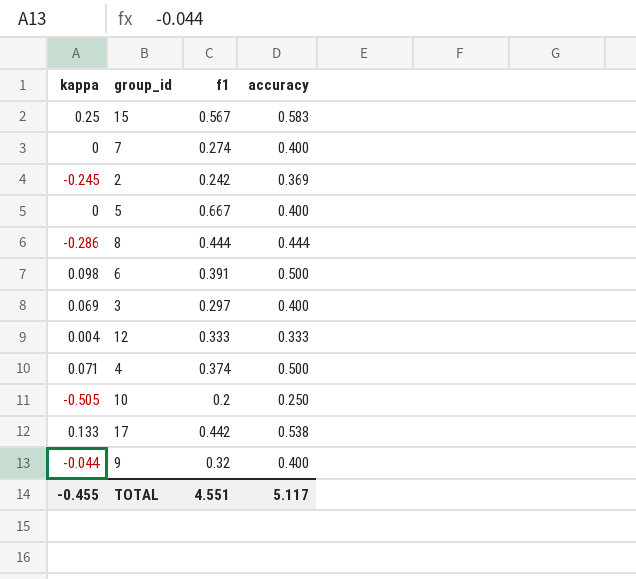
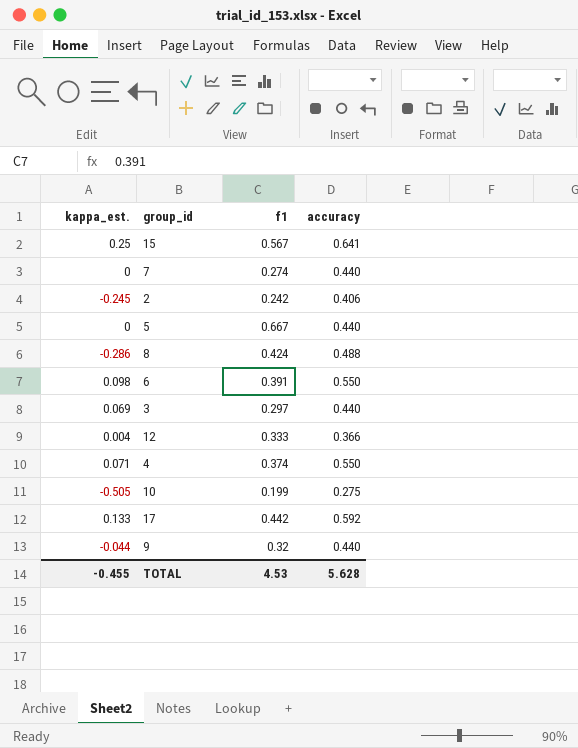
column name: kappa -> kappa_est.
15 | accuracy: 0.583 -> 0.641
7 | accuracy: 0.400 -> 0.440
2 | accuracy: 0.369 -> 0.406
5 | accuracy: 0.400 -> 0.440
8 | f1: 0.444 -> 0.424
8 | accuracy: 0.444 -> 0.488
6 | accuracy: 0.500 -> 0.550
3 | accuracy: 0.400 -> 0.440
12 | accuracy: 0.333 -> 0.366
4 | accuracy: 0.500 -> 0.550
10 | f1: 0.2 -> 0.199
10 | accuracy: 0.250 -> 0.275
17 | accuracy: 0.538 -> 0.592
9 | accuracy: 0.400 -> 0.440
TOTAL | f1: 4.551 -> 4.53
TOTAL | accuracy: 5.117 -> 5.628

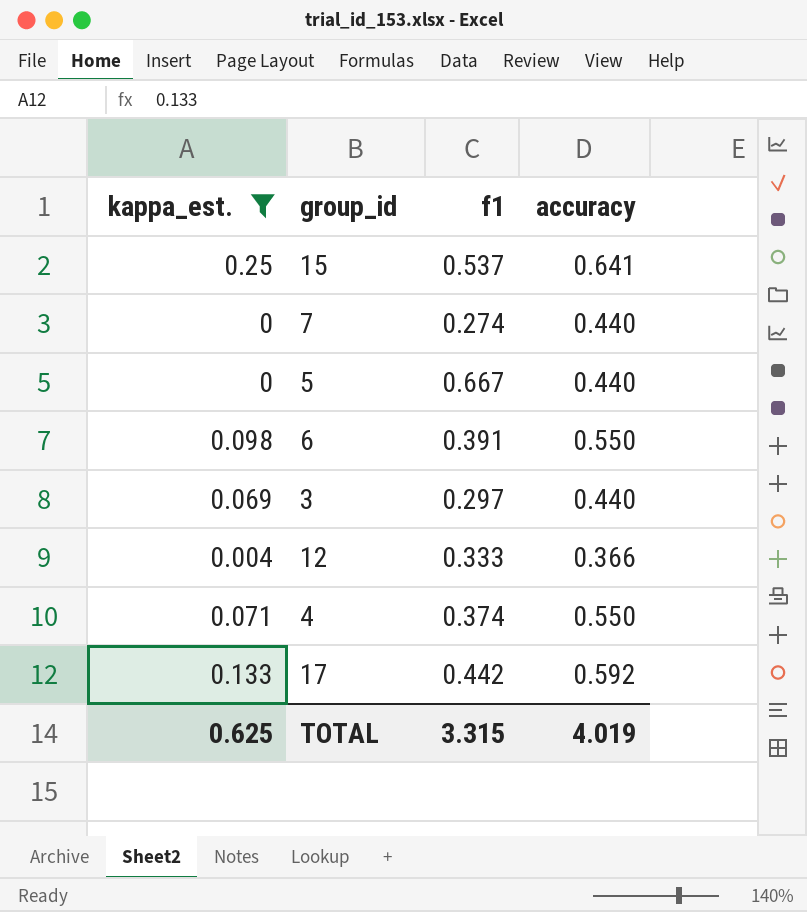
filter: none -> kappa_est. >= 0
15 | f1: 0.567 -> 0.537
TOTAL | kappa_est.: -0.455 -> 0.625
TOTAL | f1: 4.53 -> 3.315
TOTAL | accuracy: 5.628 -> 4.019

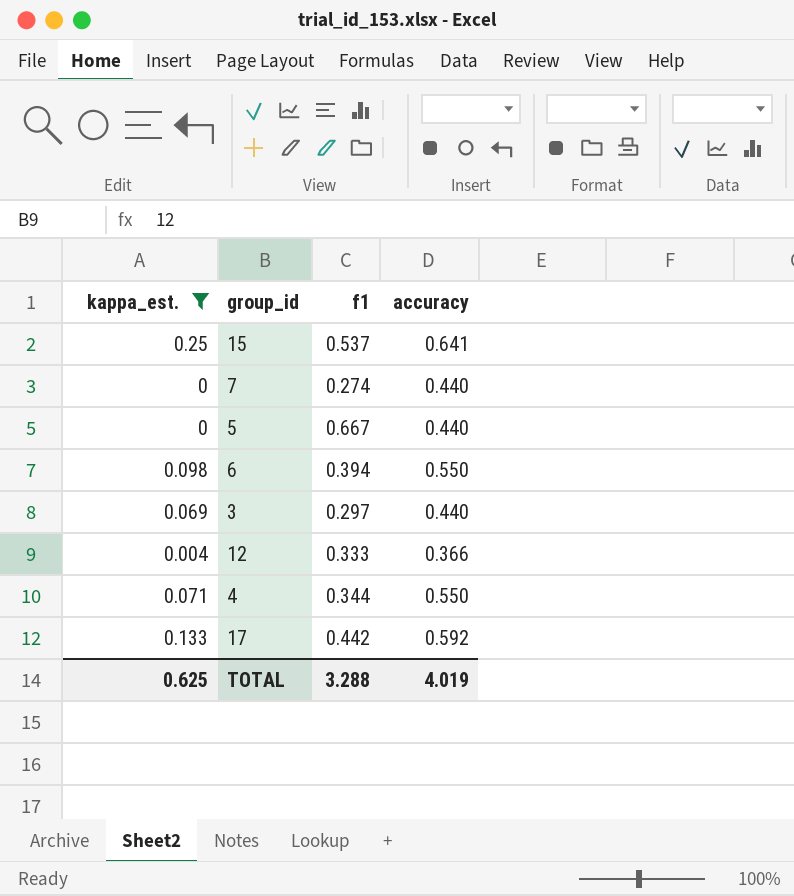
6 | f1: 0.391 -> 0.394
4 | f1: 0.374 -> 0.344
TOTAL | f1: 3.315 -> 3.288

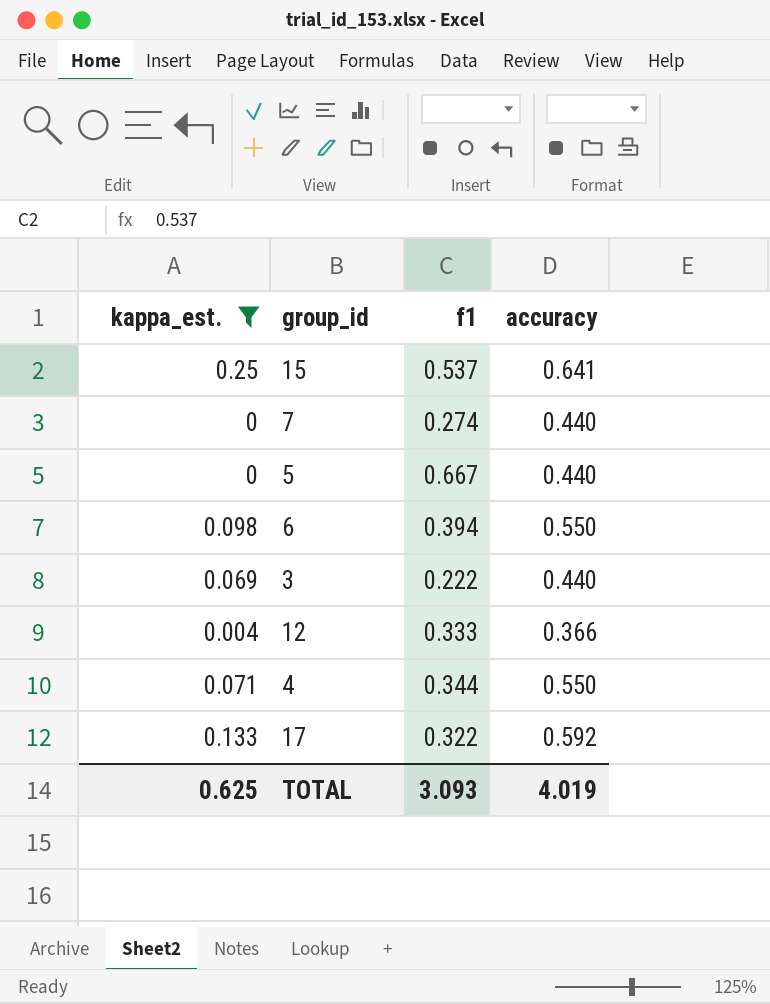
3 | f1: 0.297 -> 0.222
17 | f1: 0.442 -> 0.322
TOTAL | f1: 3.288 -> 3.093

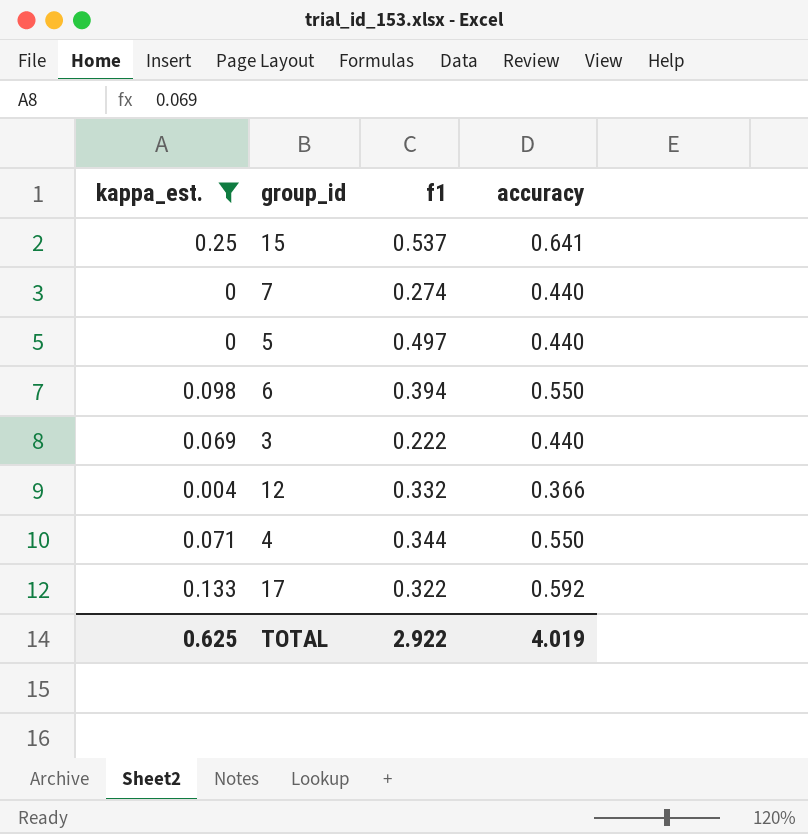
5 | f1: 0.667 -> 0.497
12 | f1: 0.333 -> 0.332
TOTAL | f1: 3.093 -> 2.922

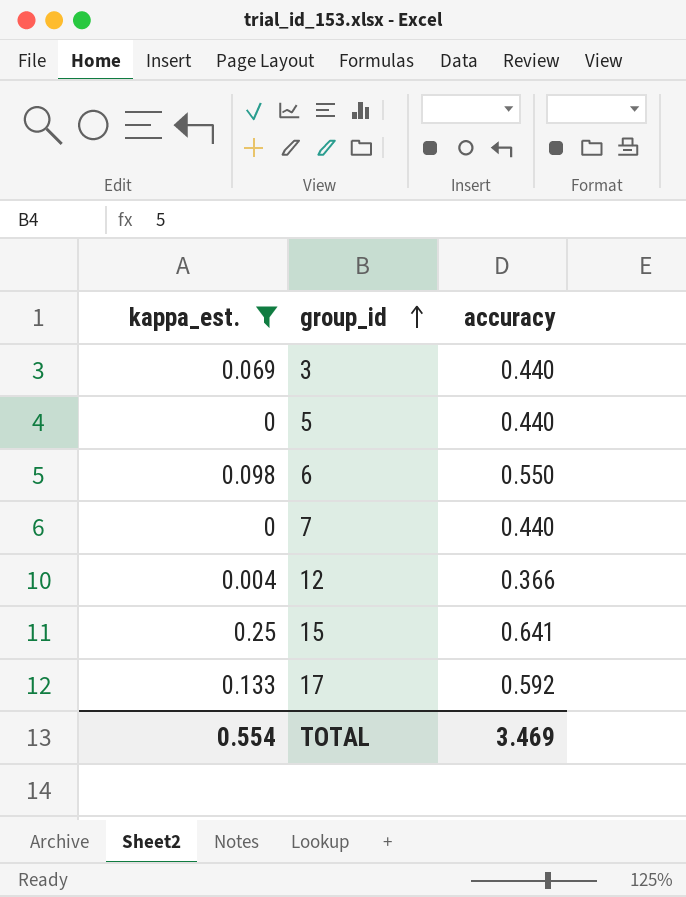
row order: none -> group_id ascending
column f1 | position: 3 -> none
row 4: 0.071 | 0.344 | 0.550 -> none
TOTAL | kappa_est.: 0.625 -> 0.554
TOTAL | accuracy: 4.019 -> 3.469

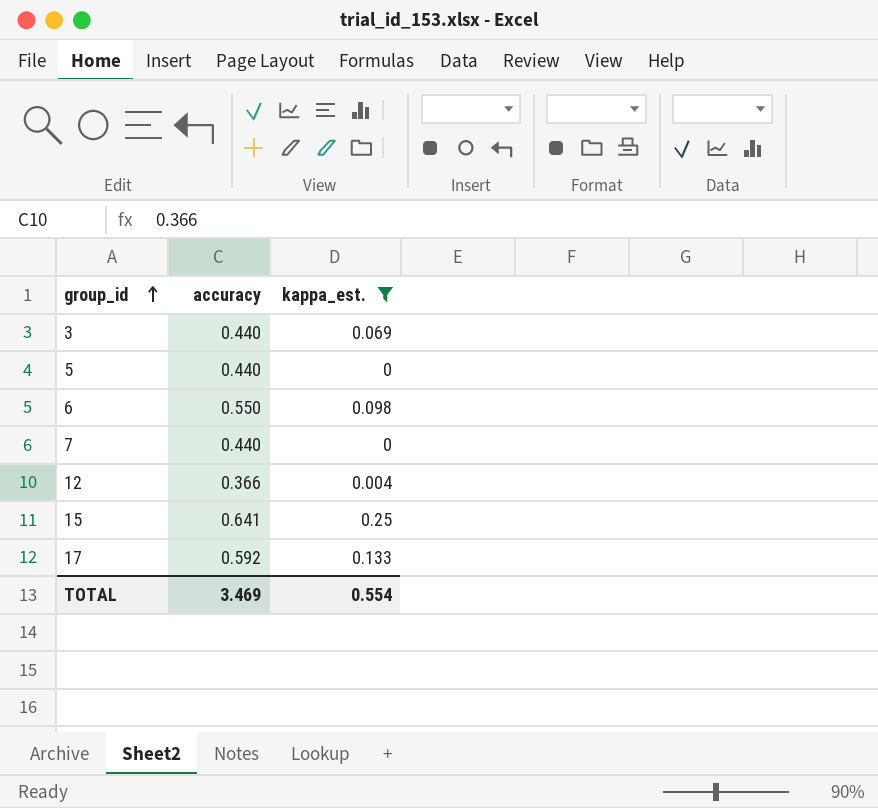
column kappa_est. | position: 1 -> 3

